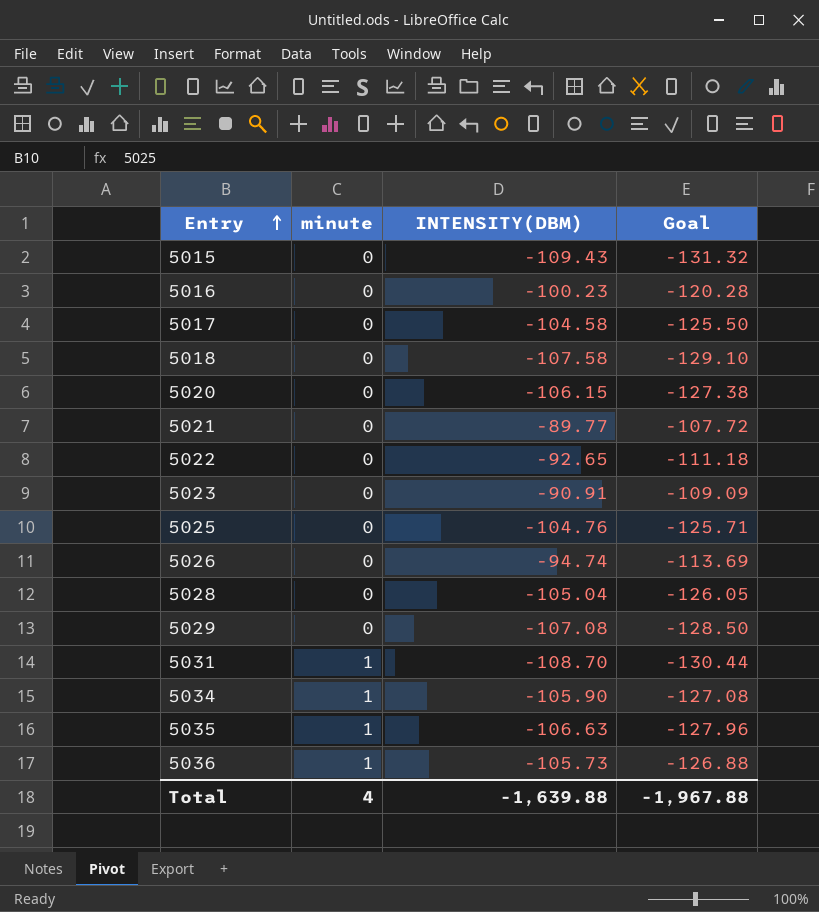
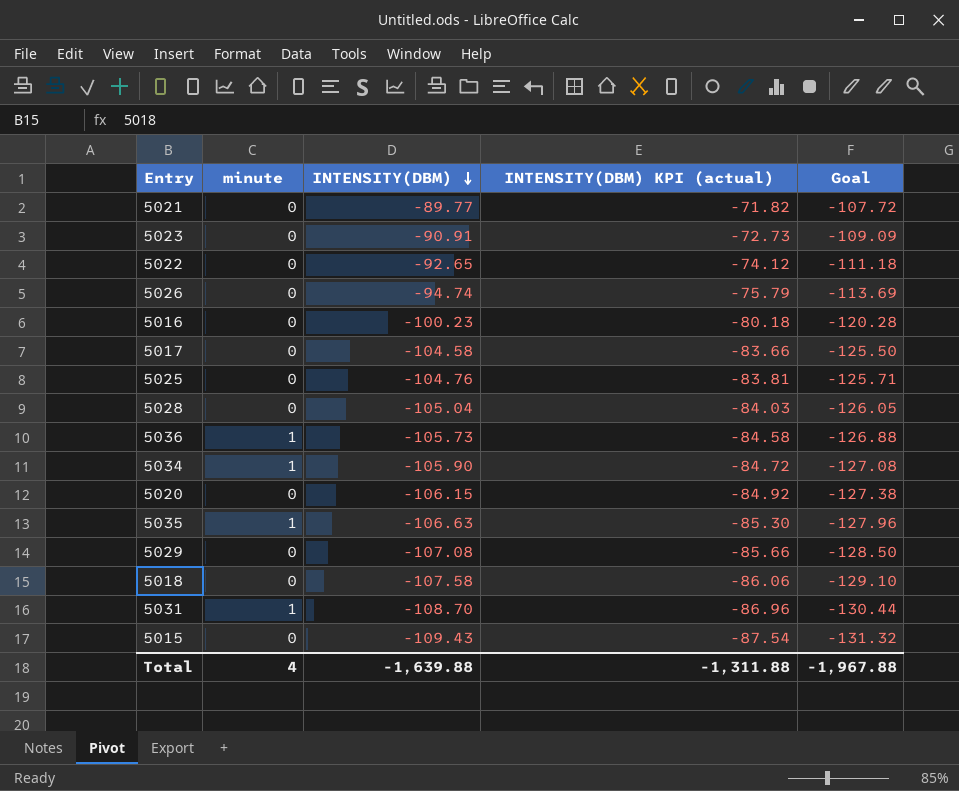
row order: Entry ascending -> INTENSITY(DBM) descending
column INTENSITY(DBM) KPI (actual) | formula: none -> [INTENSITY(DBM)] * 0.8

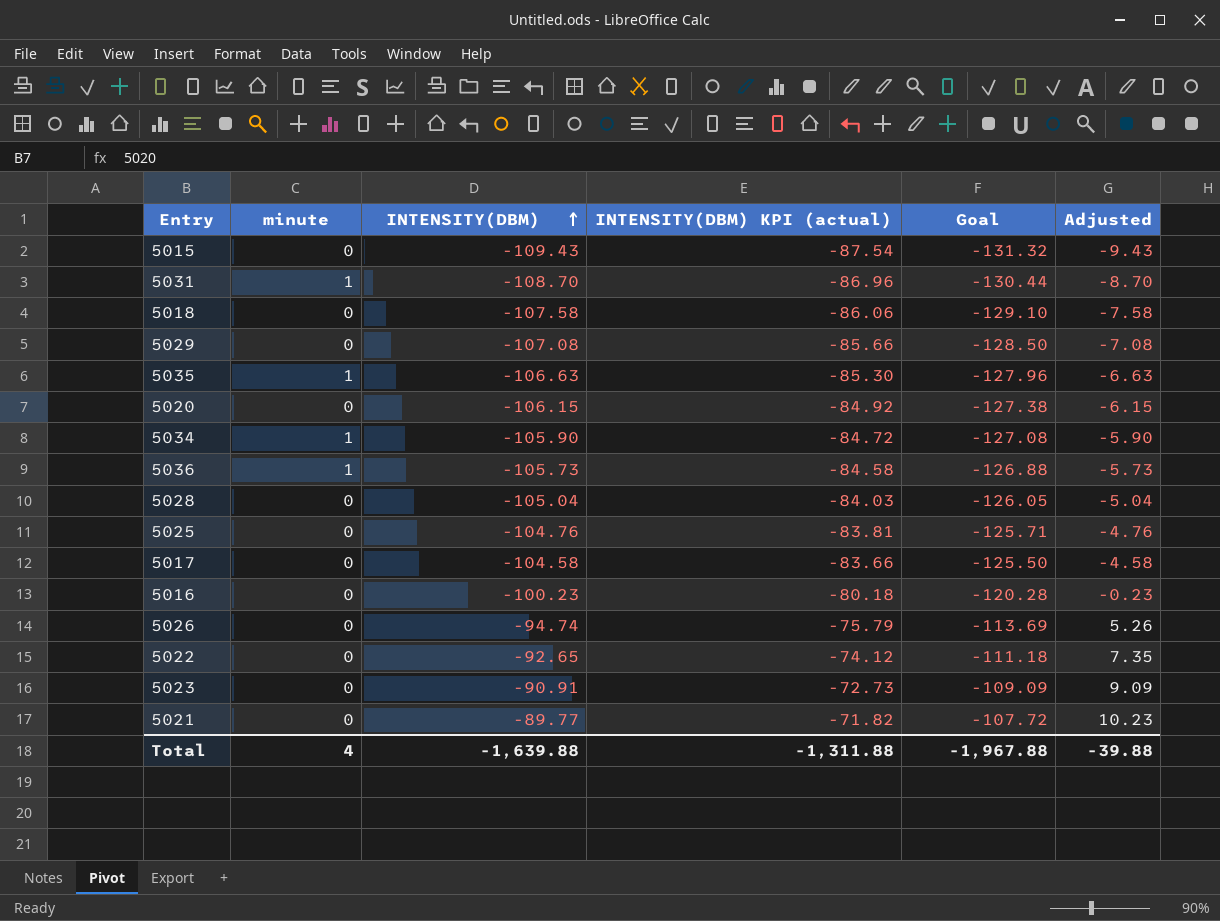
row order: INTENSITY(DBM) descending -> INTENSITY(DBM) ascending
column Adjusted | formula: none -> [INTENSITY(DBM)] + 100

